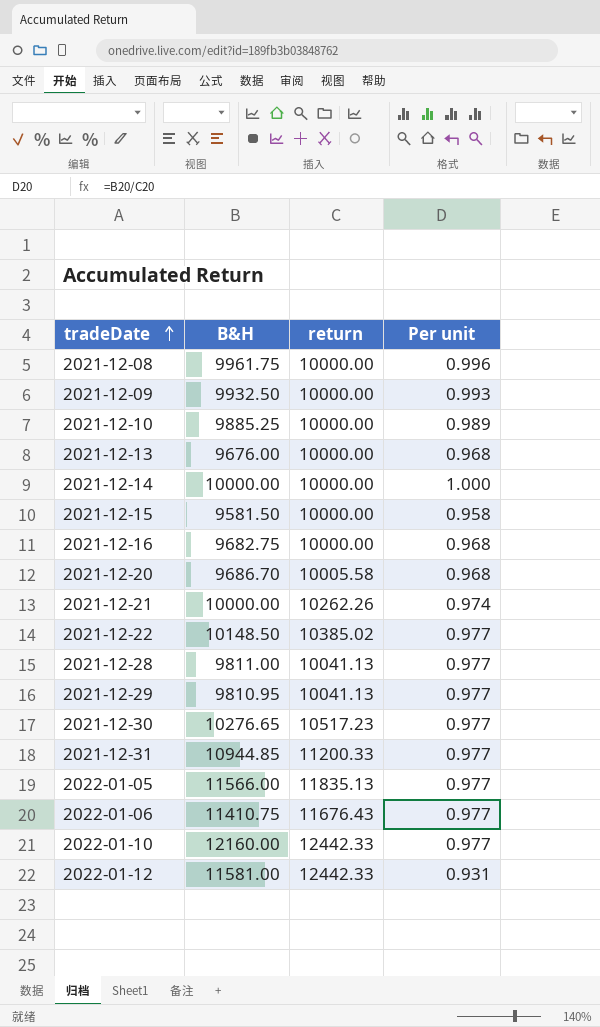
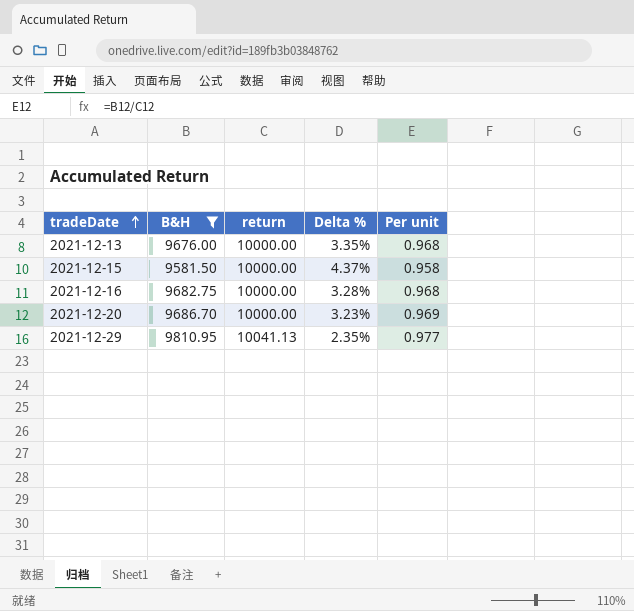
filter: none -> B&H <= 9810.95
column Delta % | formula: none -> ([return] - [B&H]) / [B&H]
2021-12-20 | return: 10005.58 -> 10000.00
2021-12-20 | Per unit: 0.968 -> 0.969

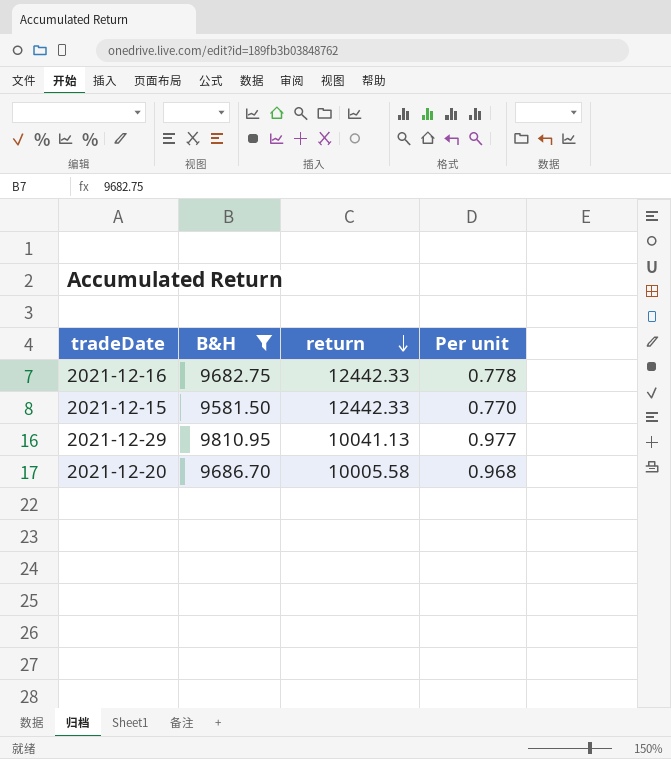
row order: tradeDate ascending -> return descending
column Delta % | formula: ([return] - [B&H]) / [B&H] -> none
row 2021-12-13: 9676.00 | 10000.00 | 3.35% | 0.968 -> none
2021-12-16 | return: 10000.00 -> 12442.33
2021-12-16 | Per unit: 0.968 -> 0.778
2021-12-15 | return: 10000.00 -> 12442.33
2021-12-15 | Per unit: 0.958 -> 0.770
2021-12-20 | return: 10000.00 -> 10005.58
2021-12-20 | Per unit: 0.969 -> 0.968

